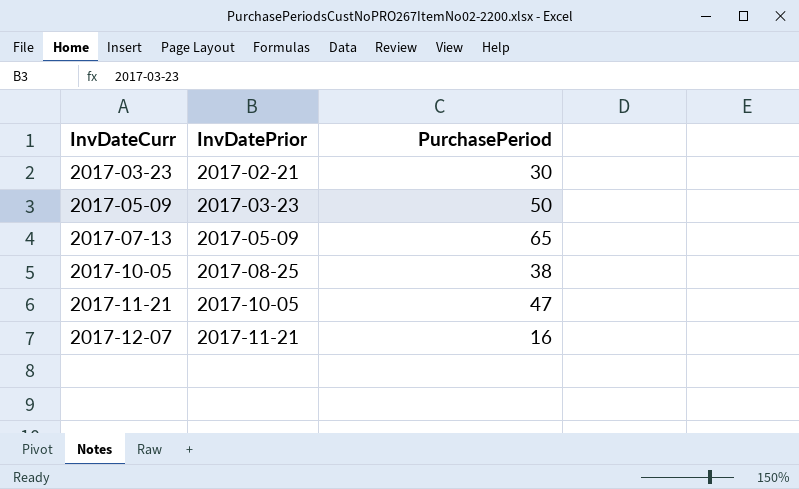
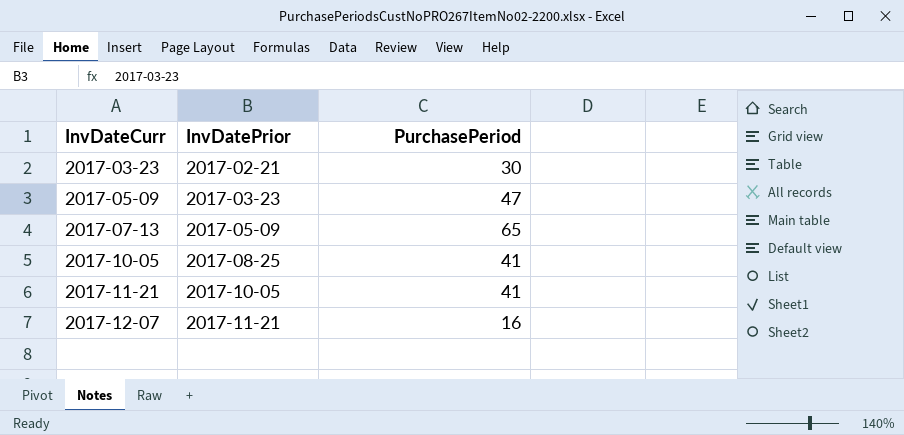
2017-05-09 | PurchasePeriod: 50 -> 47
2017-10-05 | PurchasePeriod: 38 -> 41
2017-11-21 | PurchasePeriod: 47 -> 41

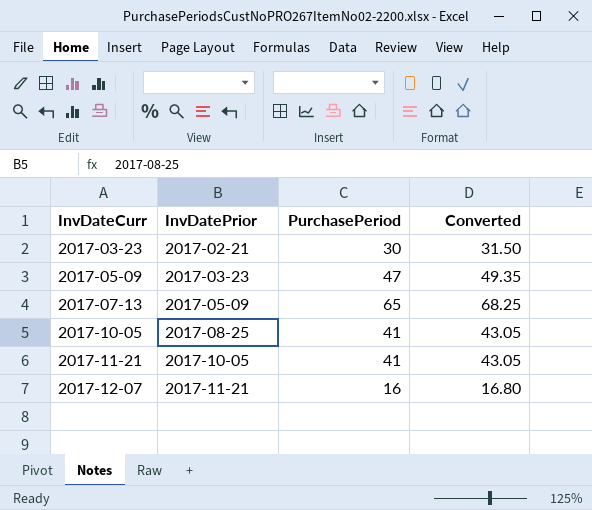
column Converted | formula: none -> [PurchasePeriod] * 1.05

